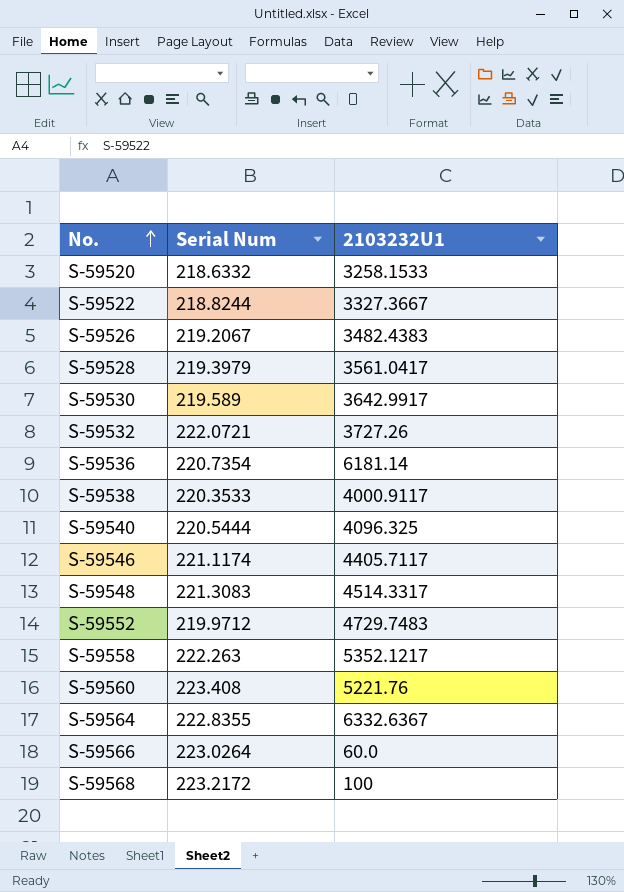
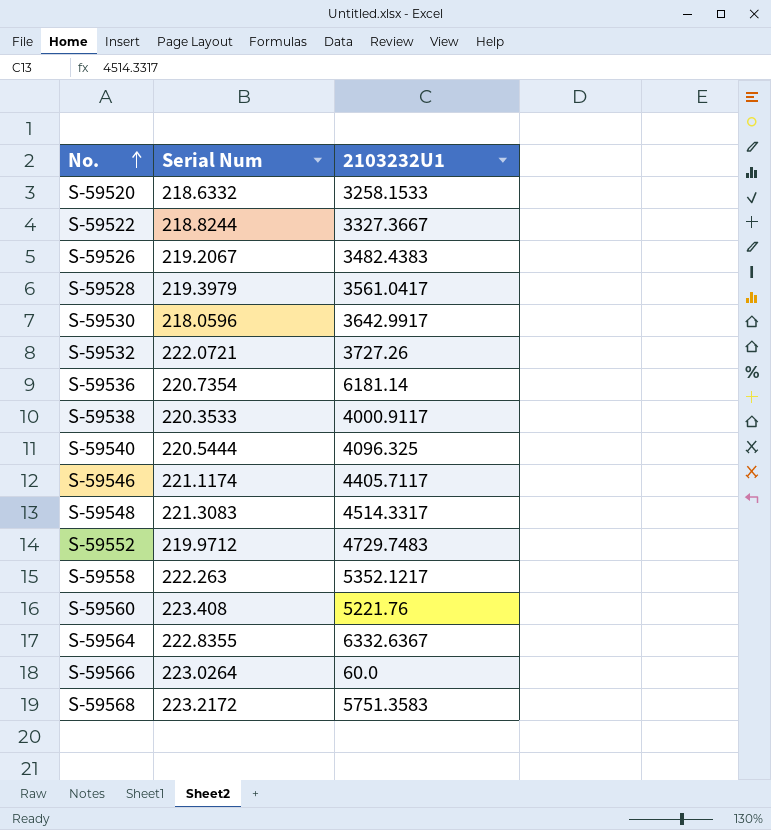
S-59530 | Serial Num: 219.589 -> 218.0596
S-59568 | 2103232U1: 100 -> 5751.3583

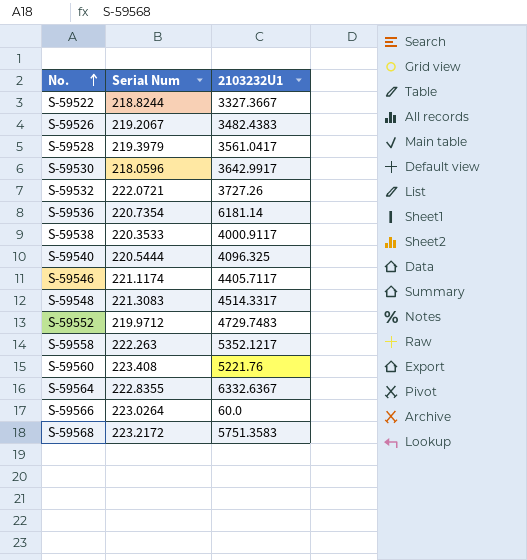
row S-59520: 218.6332 | 3258.1533 -> none

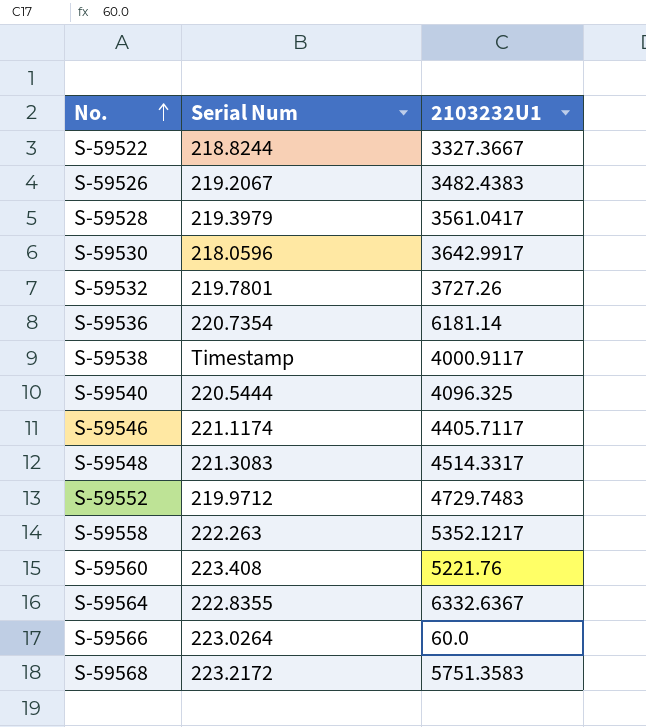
S-59532 | Serial Num: 222.0721 -> 219.7801
S-59538 | Serial Num: 220.3533 -> Timestamp

